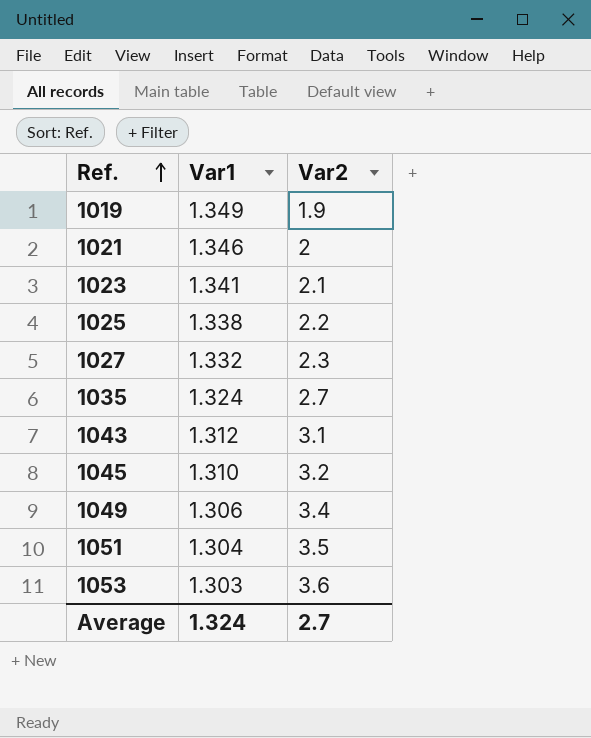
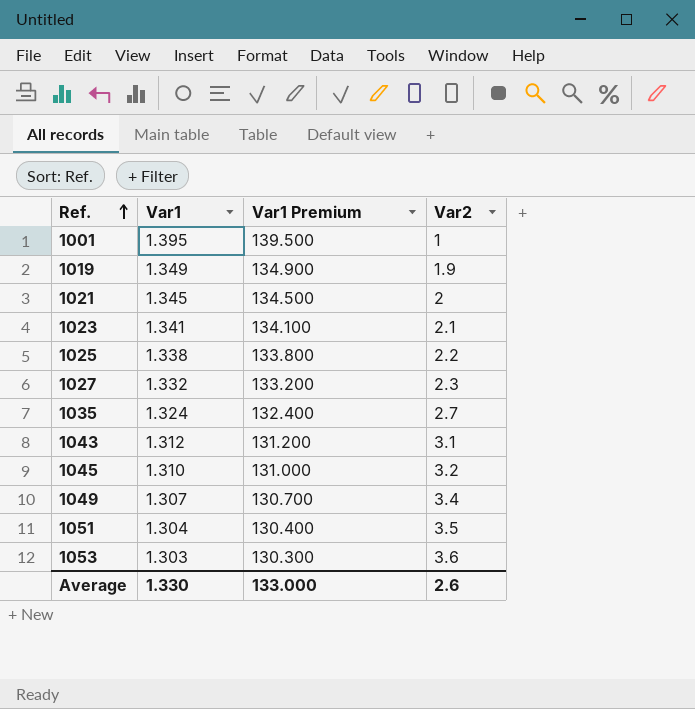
column Var1 Premium | formula: none -> [Var1] * 100
row 1001: none -> 1.395 | 139.500 | 1
1021 | Var1: 1.346 -> 1.345
1049 | Var1: 1.306 -> 1.307
Average | Var1: 1.324 -> 1.330
Average | Var2: 2.7 -> 2.6

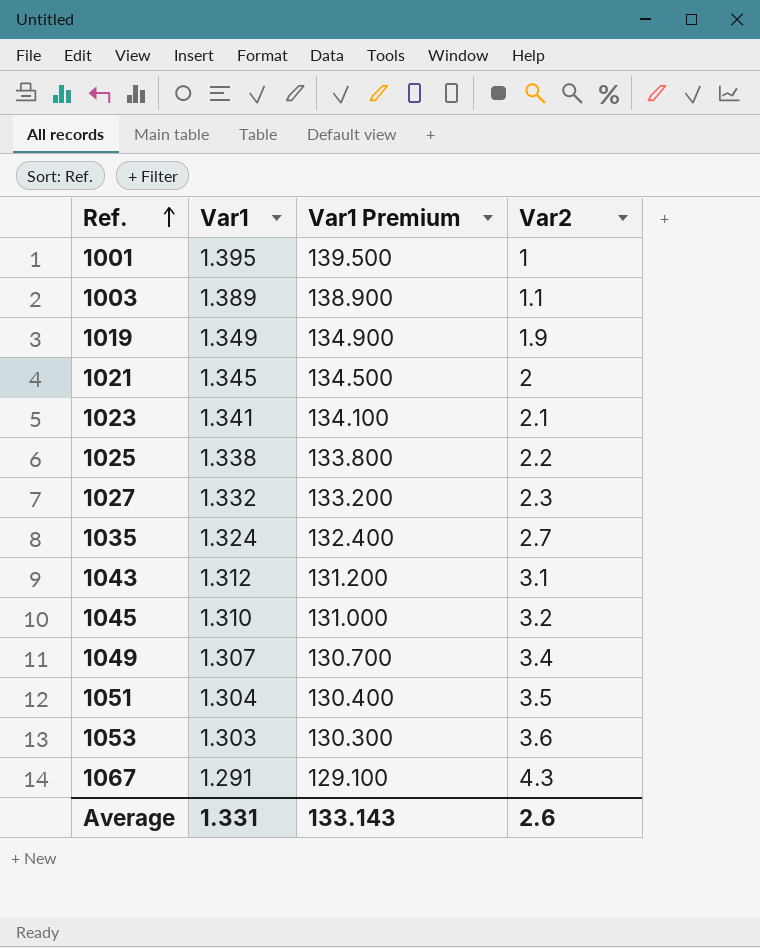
row 1003: none -> 1.389 | 138.900 | 1.1
row 1067: none -> 1.291 | 129.100 | 4.3
Average | Var1: 1.330 -> 1.331
Average | Var1 Premium: 133.000 -> 133.143

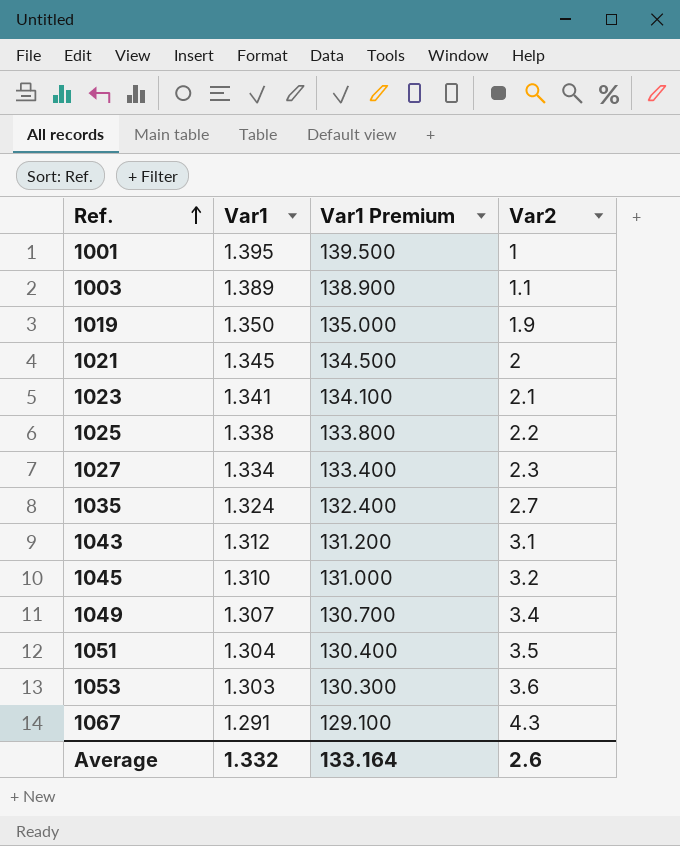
1019 | Var1: 1.349 -> 1.350
1019 | Var1 Premium: 134.900 -> 135.000
1027 | Var1: 1.332 -> 1.334
1027 | Var1 Premium: 133.200 -> 133.400
Average | Var1: 1.331 -> 1.332
Average | Var1 Premium: 133.143 -> 133.164

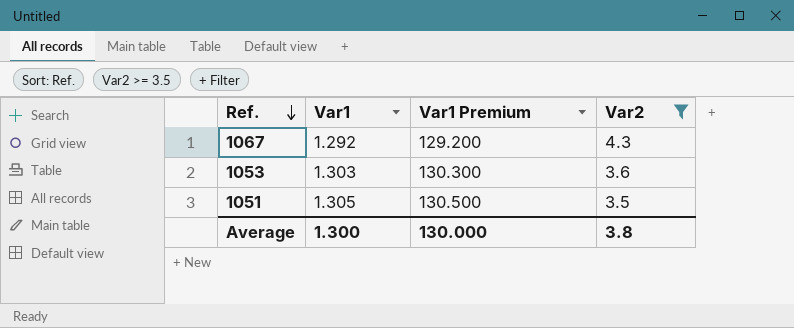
filter: none -> Var2 >= 3.5
row order: Ref. ascending -> Ref. descending
1067 | Var1: 1.291 -> 1.292
1067 | Var1 Premium: 129.100 -> 129.200
1051 | Var1: 1.304 -> 1.305
1051 | Var1 Premium: 130.400 -> 130.500
Average | Var1: 1.332 -> 1.300
Average | Var1 Premium: 133.164 -> 130.000
Average | Var2: 2.6 -> 3.8

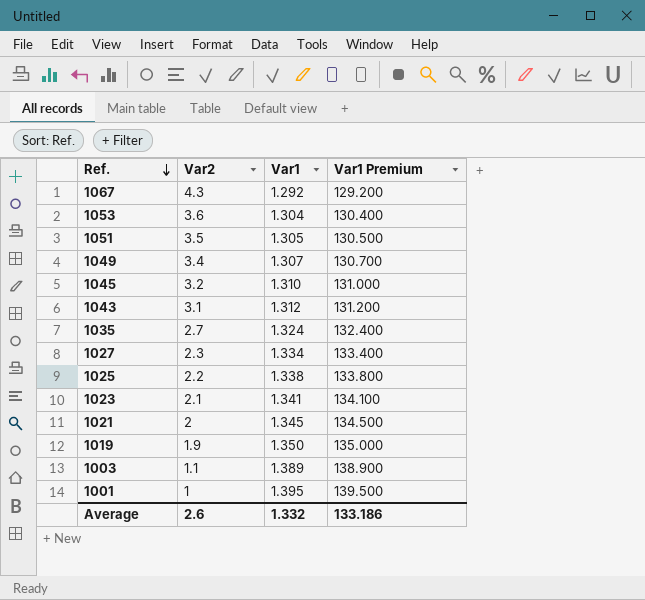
filter: Var2 >= 3.5 -> none
column Var2 | position: 4 -> 2
1053 | Var1: 1.303 -> 1.304
1053 | Var1 Premium: 130.300 -> 130.400
Average | Var2: 3.8 -> 2.6
Average | Var1: 1.300 -> 1.332
Average | Var1 Premium: 130.000 -> 133.186

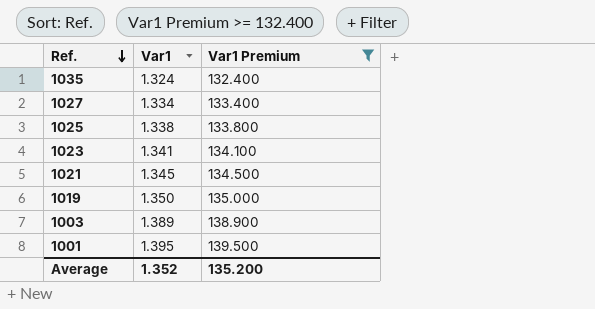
filter: none -> Var1 Premium >= 132.400
column Var2 | position: 2 -> none
Average | Var1: 1.332 -> 1.352
Average | Var1 Premium: 133.186 -> 135.200

